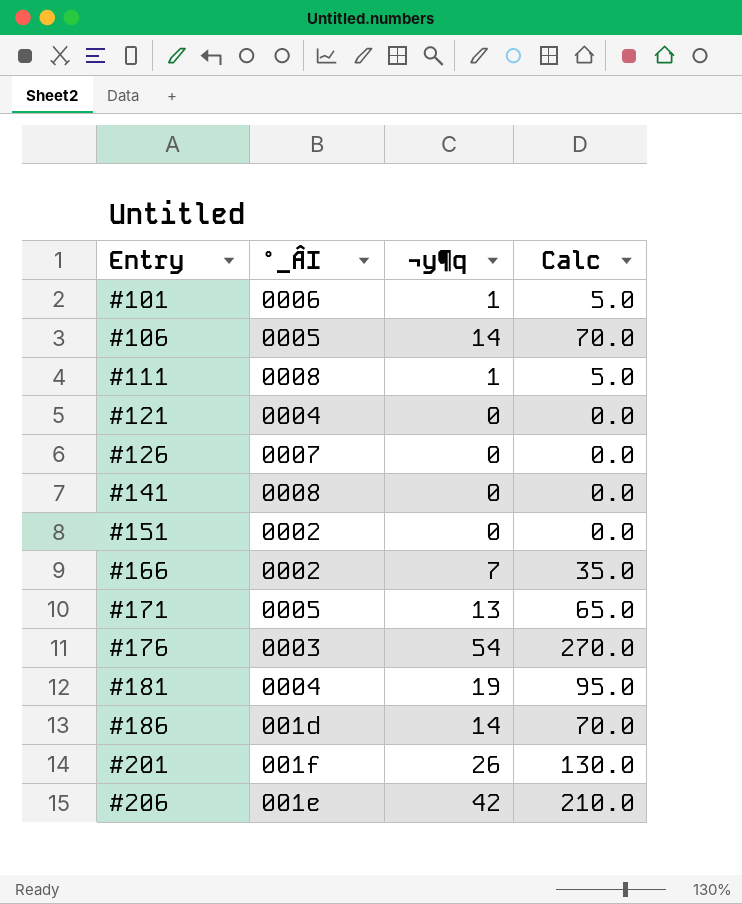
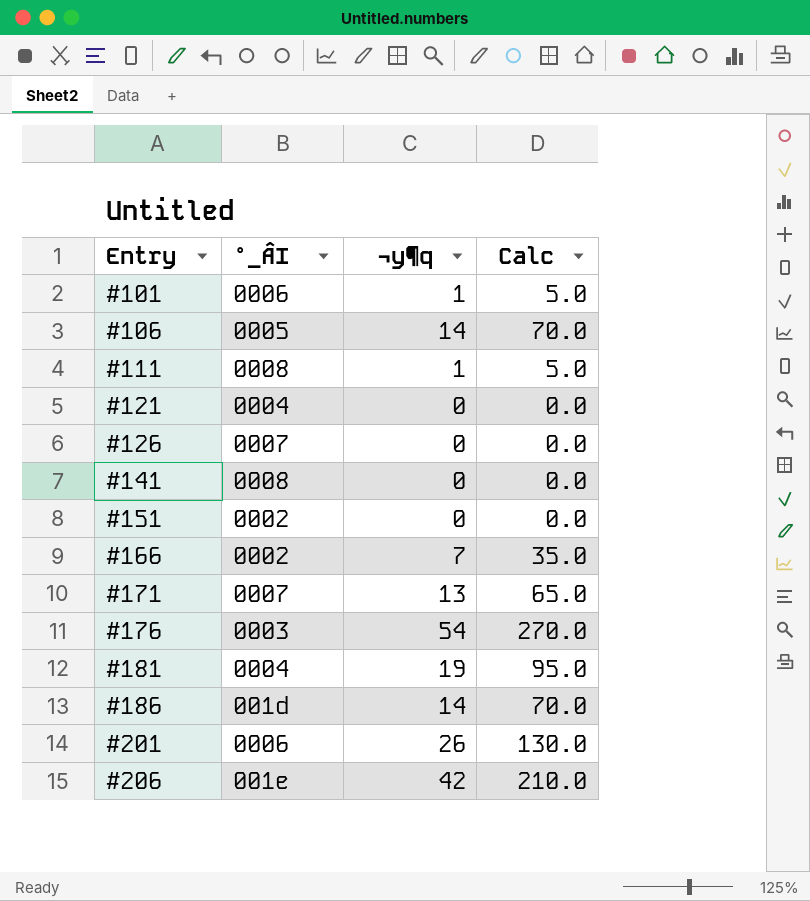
#171 | °_ÂI: 0005 -> 0007
#201 | °_ÂI: 001f -> 0006

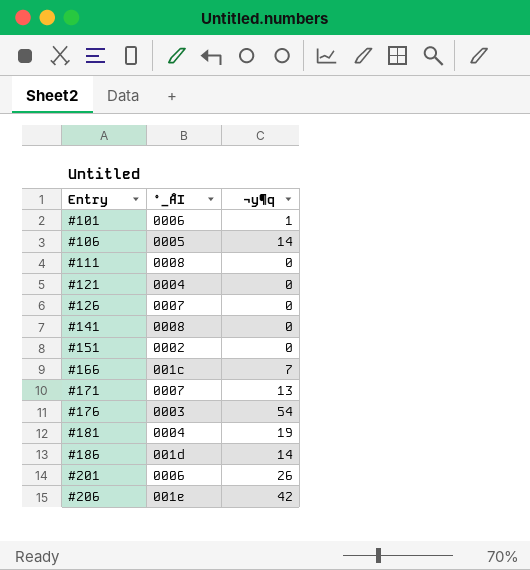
column Calc | formula: [¬y¶q] * 5 -> none
#111 | ¬y¶q: 1 -> 0
#166 | °_ÂI: 0002 -> 001c

